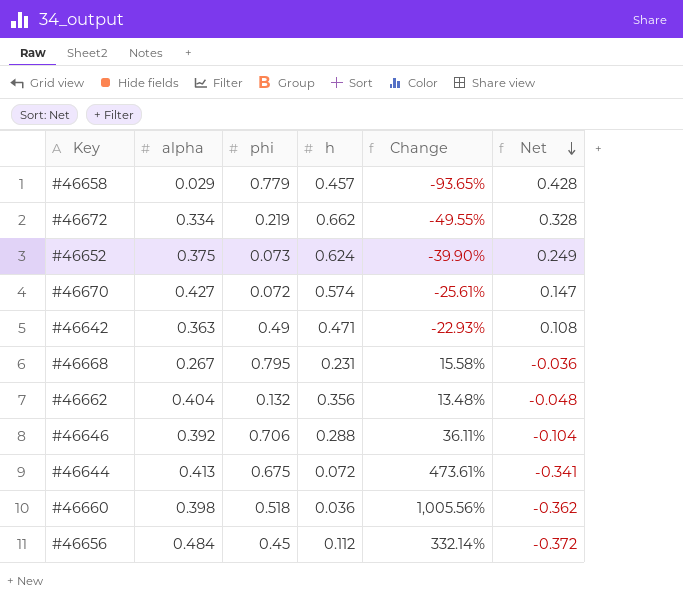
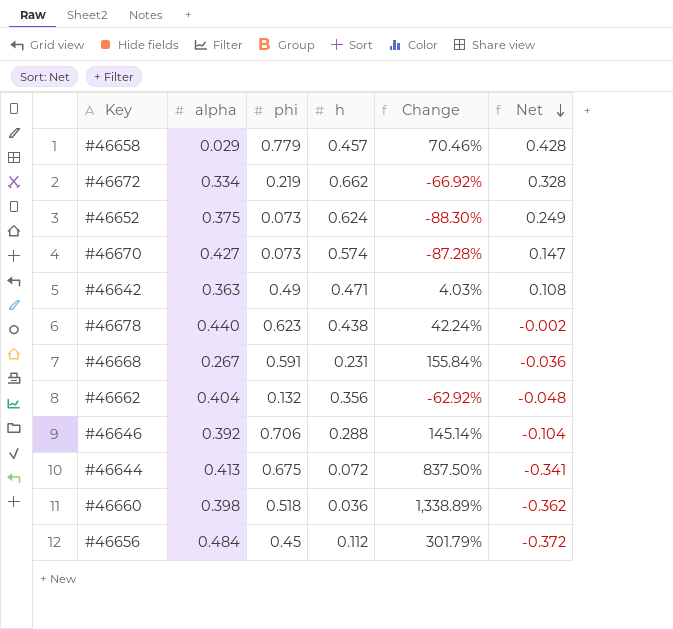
column Change | formula: ([alpha] - [h]) / [h] -> ([phi] - [h]) / [h]
#46670 | phi: 0.072 -> 0.073
row #46678: none -> 0.440 | 0.623 | 0.438 | 42.24% | -0.002
#46668 | phi: 0.795 -> 0.591

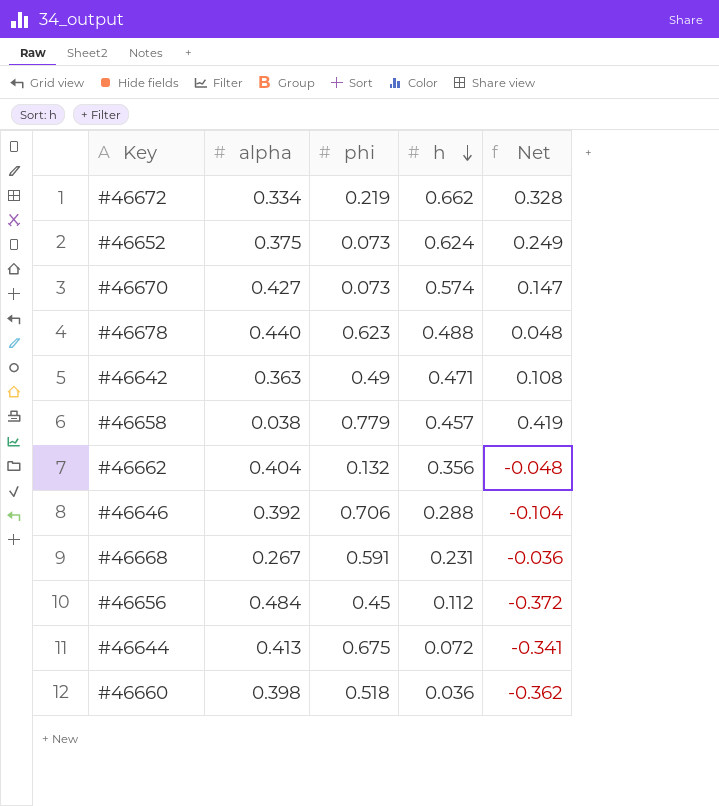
row order: Net descending -> h descending
column Change | formula: ([phi] - [h]) / [h] -> none
#46678 | h: 0.438 -> 0.488
#46678 | Net: -0.002 -> 0.048
#46658 | alpha: 0.029 -> 0.038
#46658 | Net: 0.428 -> 0.419

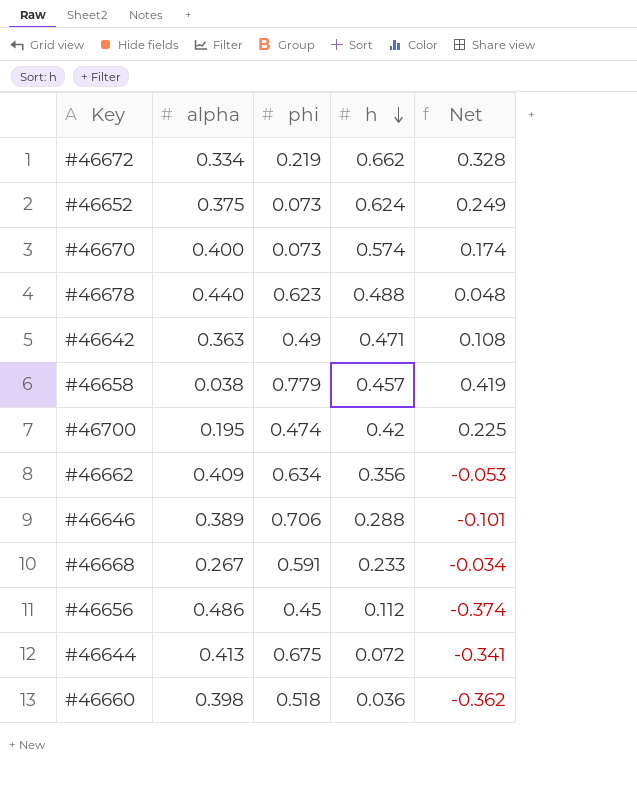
#46670 | alpha: 0.427 -> 0.400
#46670 | Net: 0.147 -> 0.174
row #46700: none -> 0.195 | 0.474 | 0.42 | 0.225
#46662 | alpha: 0.404 -> 0.409
#46662 | phi: 0.132 -> 0.634
#46662 | Net: -0.048 -> -0.053
#46646 | alpha: 0.392 -> 0.389
#46646 | Net: -0.104 -> -0.101
#46668 | h: 0.231 -> 0.233
#46668 | Net: -0.036 -> -0.034
#46656 | alpha: 0.484 -> 0.486
#46656 | Net: -0.372 -> -0.374

